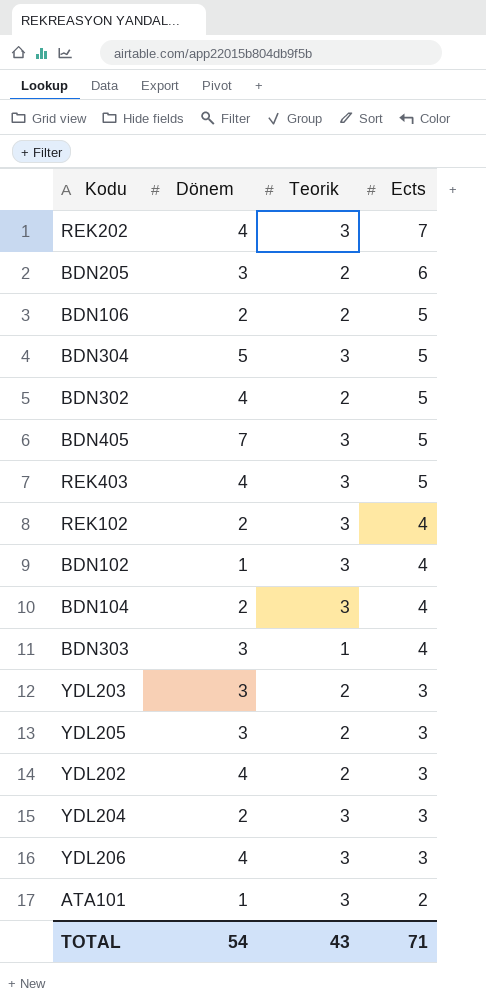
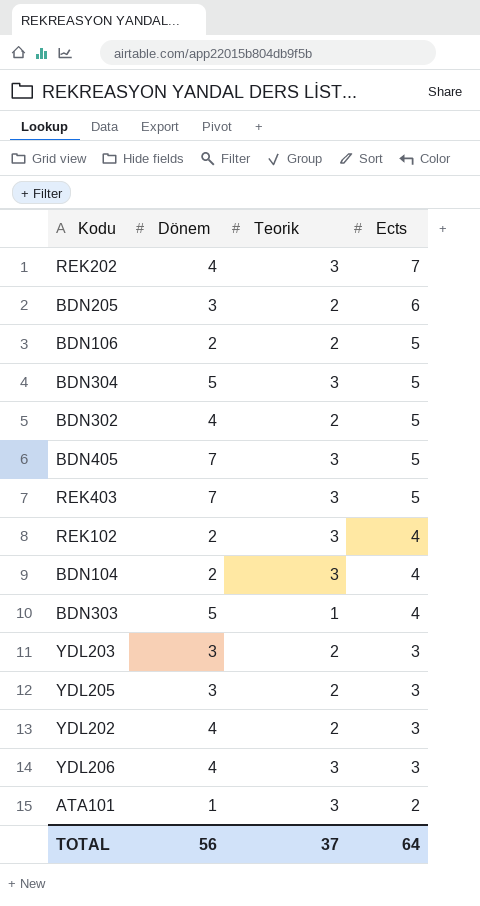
row BDN102: 1 | 3 | 4 -> none
row YDL204: 2 | 3 | 3 -> none
REK403 | Dönem: 4 -> 7
BDN303 | Dönem: 3 -> 5
TOTAL | Dönem: 54 -> 56
TOTAL | Teorik: 43 -> 37
TOTAL | Ects: 71 -> 64

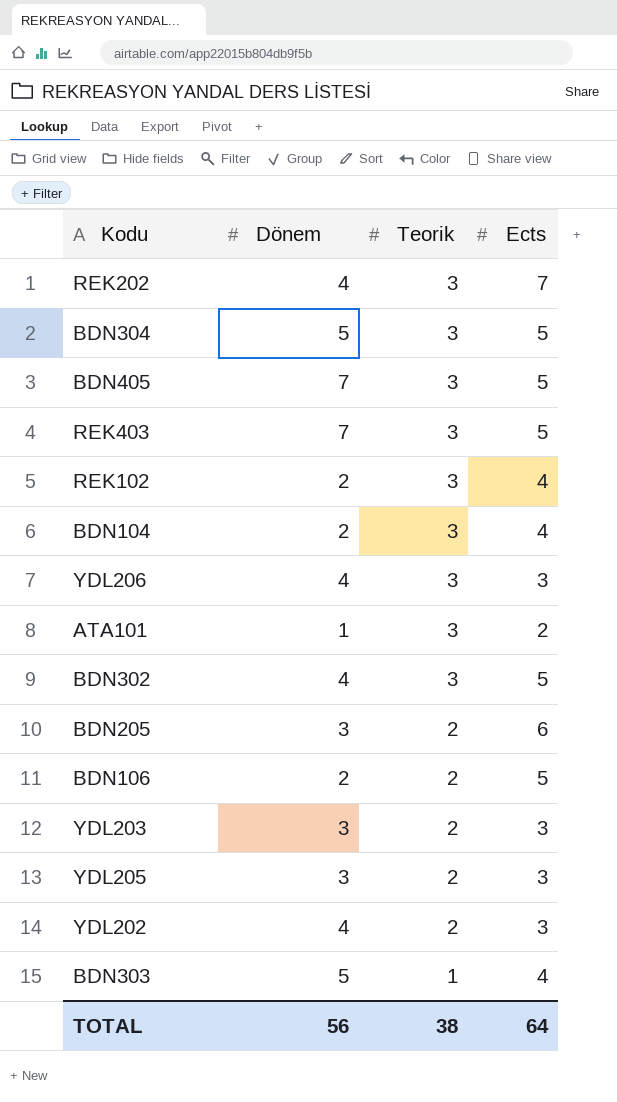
row order: Ects descending -> Teorik descending
BDN302 | Teorik: 2 -> 3
TOTAL | Teorik: 37 -> 38

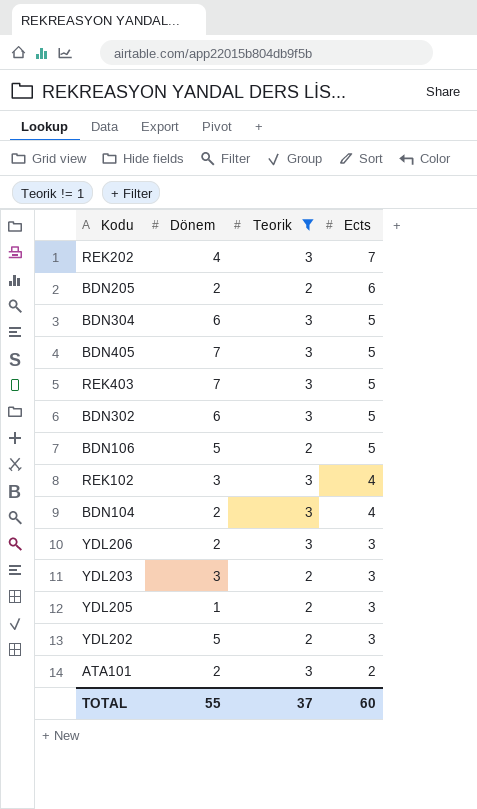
filter: none -> Teorik != 1
row order: Teorik descending -> Ects descending
BDN205 | Dönem: 3 -> 2
BDN304 | Dönem: 5 -> 6
BDN302 | Dönem: 4 -> 6
BDN106 | Dönem: 2 -> 5
REK102 | Dönem: 2 -> 3
YDL206 | Dönem: 4 -> 2
YDL205 | Dönem: 3 -> 1
YDL202 | Dönem: 4 -> 5
ATA101 | Dönem: 1 -> 2
TOTAL | Dönem: 56 -> 55
TOTAL | Teorik: 38 -> 37
TOTAL | Ects: 64 -> 60

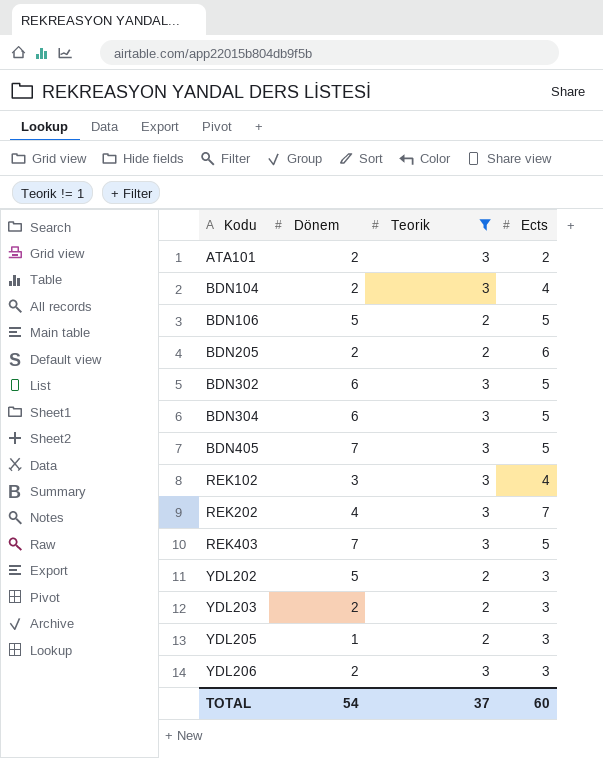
row order: Ects descending -> Kodu ascending
YDL203 | Dönem: 3 -> 2
TOTAL | Dönem: 55 -> 54

